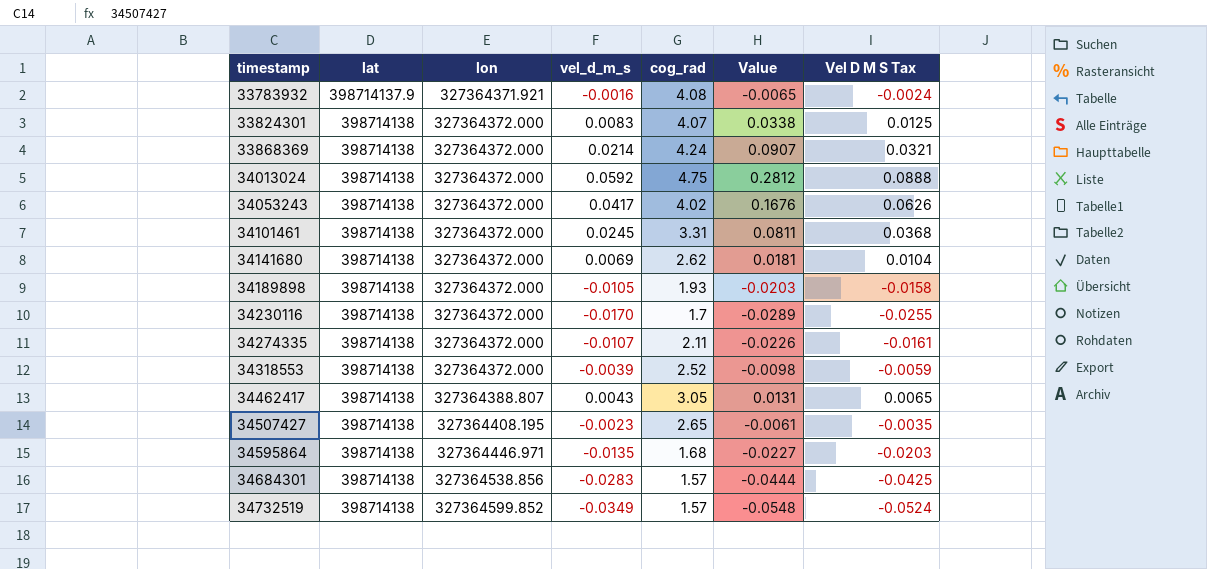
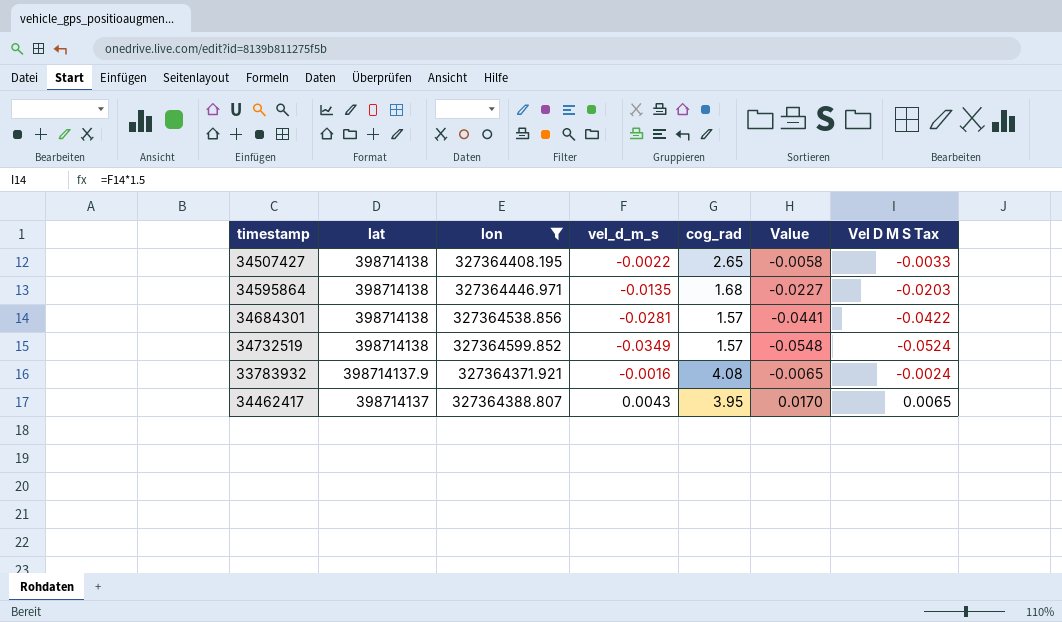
filter: none -> lon != 327364372.000
row order: timestamp ascending -> lat descending
34507427 | vel_d_m_s: -0.0023 -> -0.0022
34507427 | Value: -0.0061 -> -0.0058
34507427 | Vel D M S Tax: -0.0035 -> -0.0033
34684301 | vel_d_m_s: -0.0283 -> -0.0281
34684301 | Value: -0.0444 -> -0.0441
34684301 | Vel D M S Tax: -0.0425 -> -0.0422
34462417 | lat: 398714138 -> 398714137
34462417 | cog_rad: 3.05 -> 3.95
34462417 | Value: 0.0131 -> 0.0170

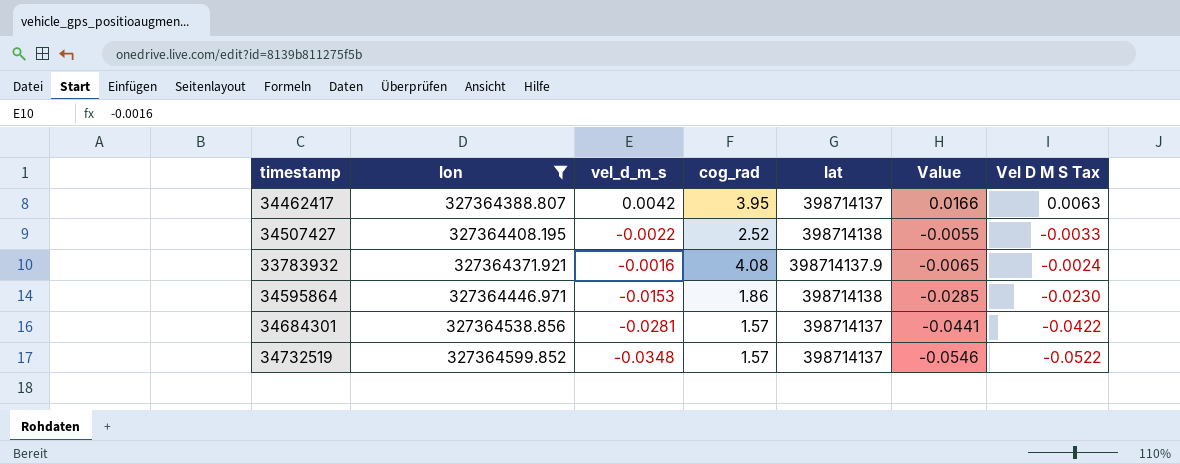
row order: lat descending -> Value descending
column lat | position: 2 -> 5
34462417 | vel_d_m_s: 0.0043 -> 0.0042
34462417 | Value: 0.0170 -> 0.0166
34462417 | Vel D M S Tax: 0.0065 -> 0.0063
34507427 | cog_rad: 2.65 -> 2.52
34507427 | Value: -0.0058 -> -0.0055
34595864 | vel_d_m_s: -0.0135 -> -0.0153
34595864 | cog_rad: 1.68 -> 1.86
34595864 | Value: -0.0227 -> -0.0285
34595864 | Vel D M S Tax: -0.0203 -> -0.0230
34684301 | lat: 398714138 -> 398714137
34732519 | vel_d_m_s: -0.0349 -> -0.0348
34732519 | lat: 398714138 -> 398714137
34732519 | Value: -0.0548 -> -0.0546
34732519 | Vel D M S Tax: -0.0524 -> -0.0522

